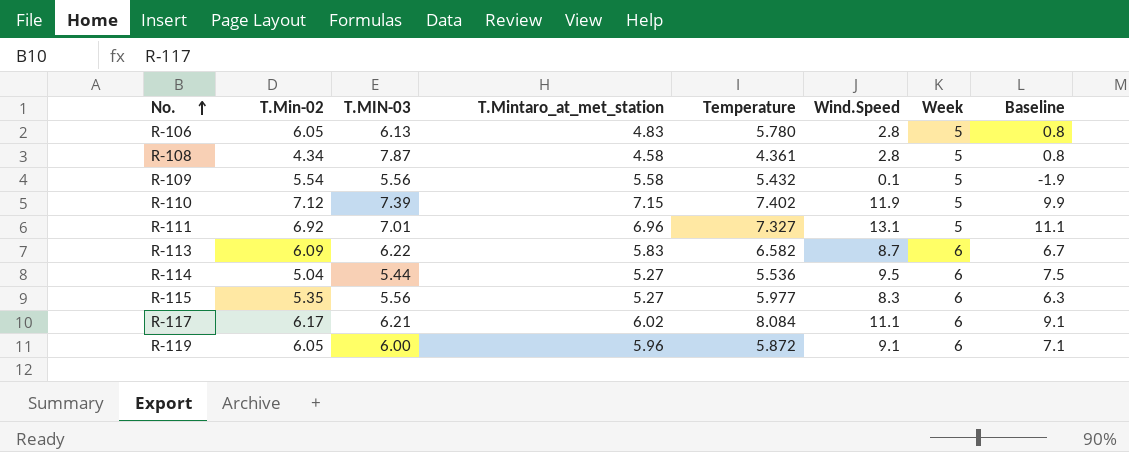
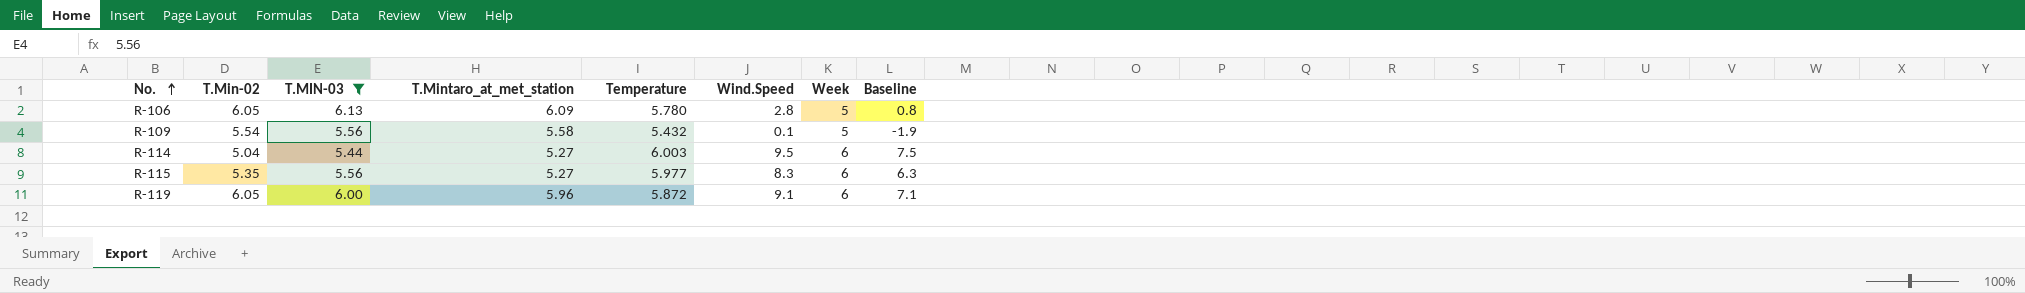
filter: none -> T.MIN-03 <= 6.13
R-106 | T.Mintaro_at_met_station: 4.83 -> 6.09
R-114 | Temperature: 5.536 -> 6.003

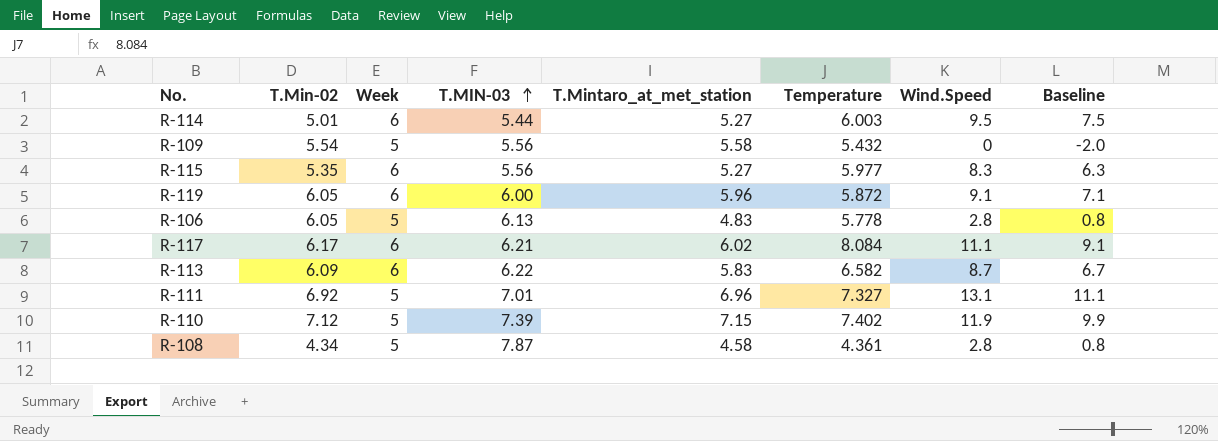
filter: T.MIN-03 <= 6.13 -> none
row order: No. ascending -> T.MIN-03 ascending
column Week | position: 7 -> 3
R-114 | T.Min-02: 5.04 -> 5.01
R-109 | Wind.Speed: 0.1 -> 0
R-109 | Baseline: -1.9 -> -2.0
R-106 | T.Mintaro_at_met_station: 6.09 -> 4.83
R-106 | Temperature: 5.780 -> 5.778

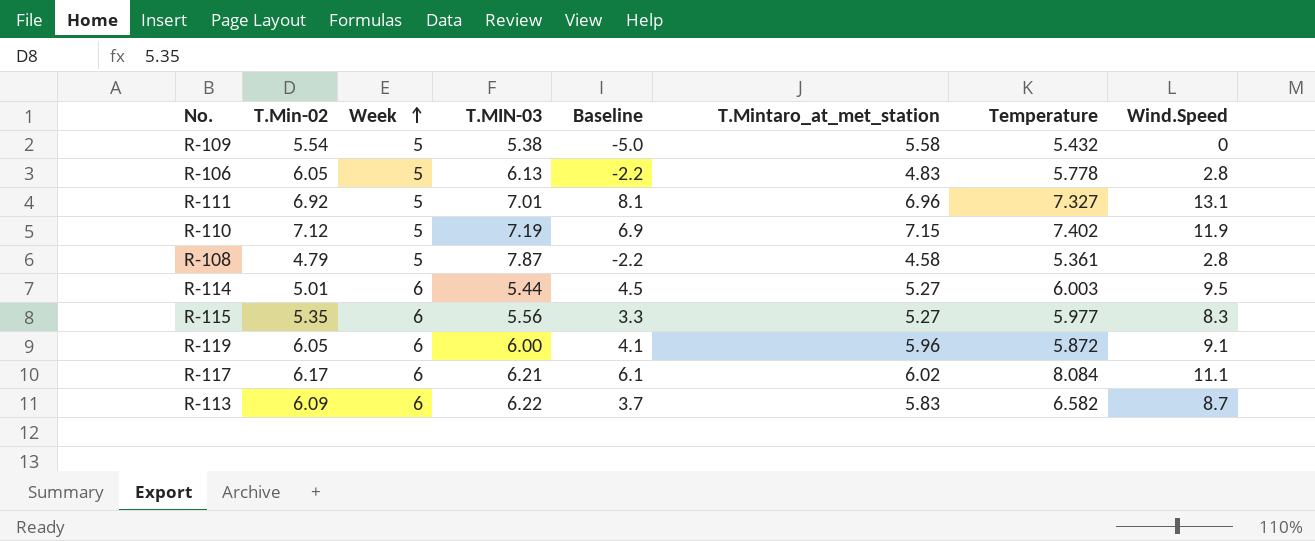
row order: T.MIN-03 ascending -> Week ascending
column Baseline | formula: [Wind.Speed] - 2 -> [Wind.Speed] - 5
column Baseline | position: 8 -> 5
R-109 | T.MIN-03: 5.56 -> 5.38
R-110 | T.MIN-03: 7.39 -> 7.19
R-108 | T.Min-02: 4.34 -> 4.79
R-108 | Temperature: 4.361 -> 5.361

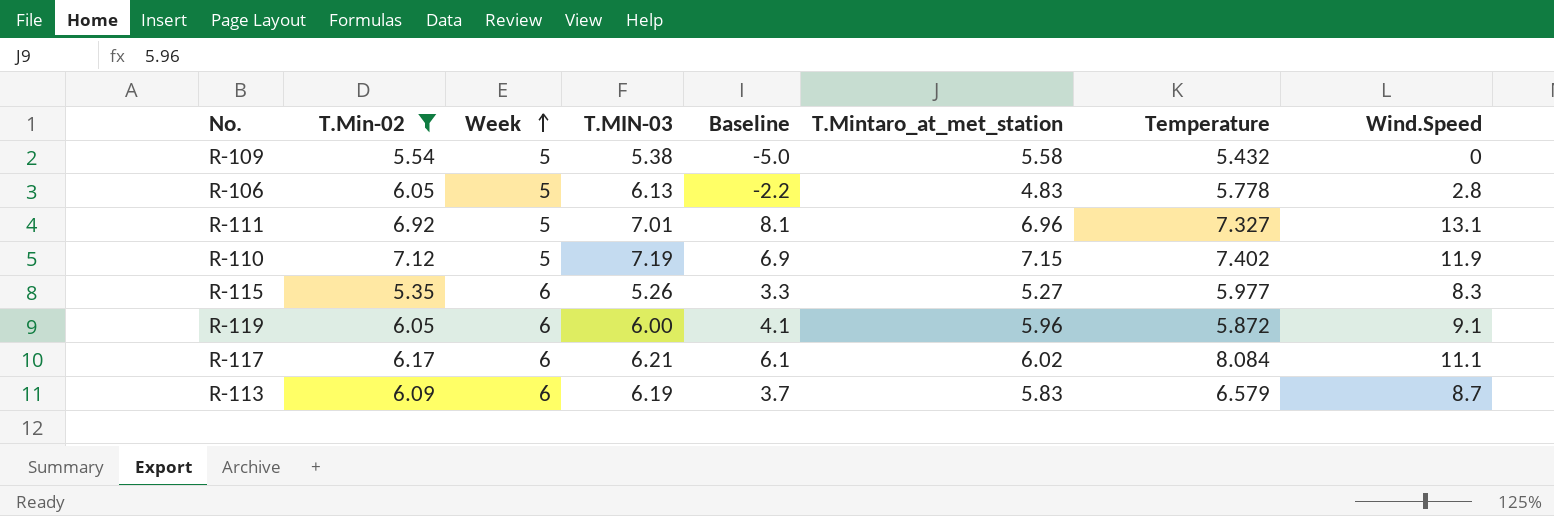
filter: none -> T.Min-02 >= 5.35
R-115 | T.MIN-03: 5.56 -> 5.26
R-113 | T.MIN-03: 6.22 -> 6.19
R-113 | Temperature: 6.582 -> 6.579

